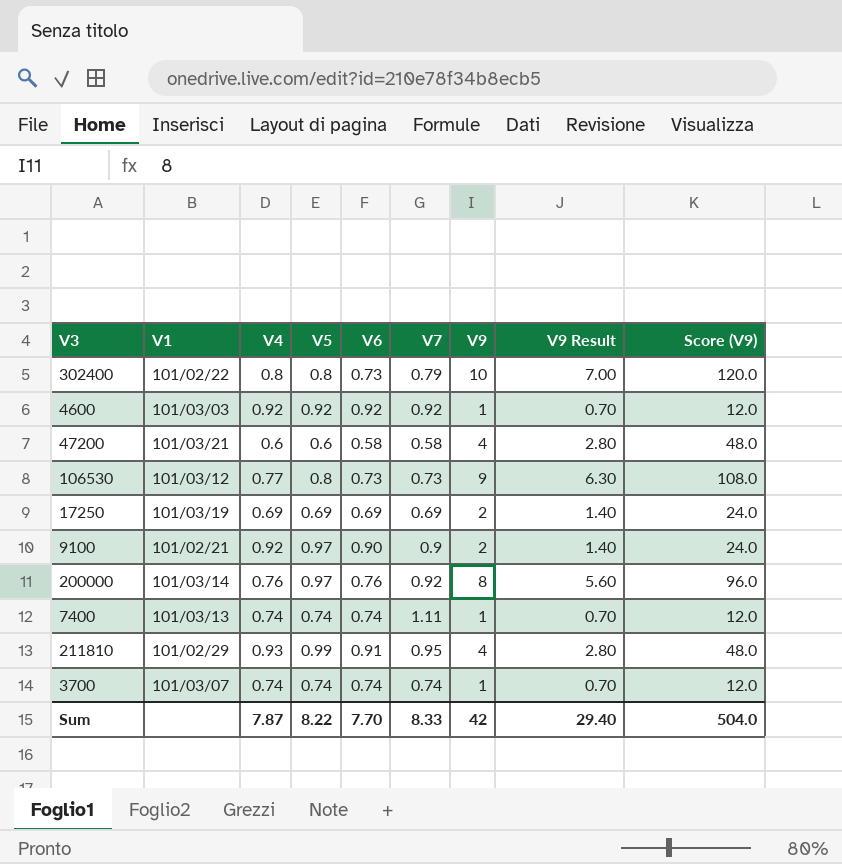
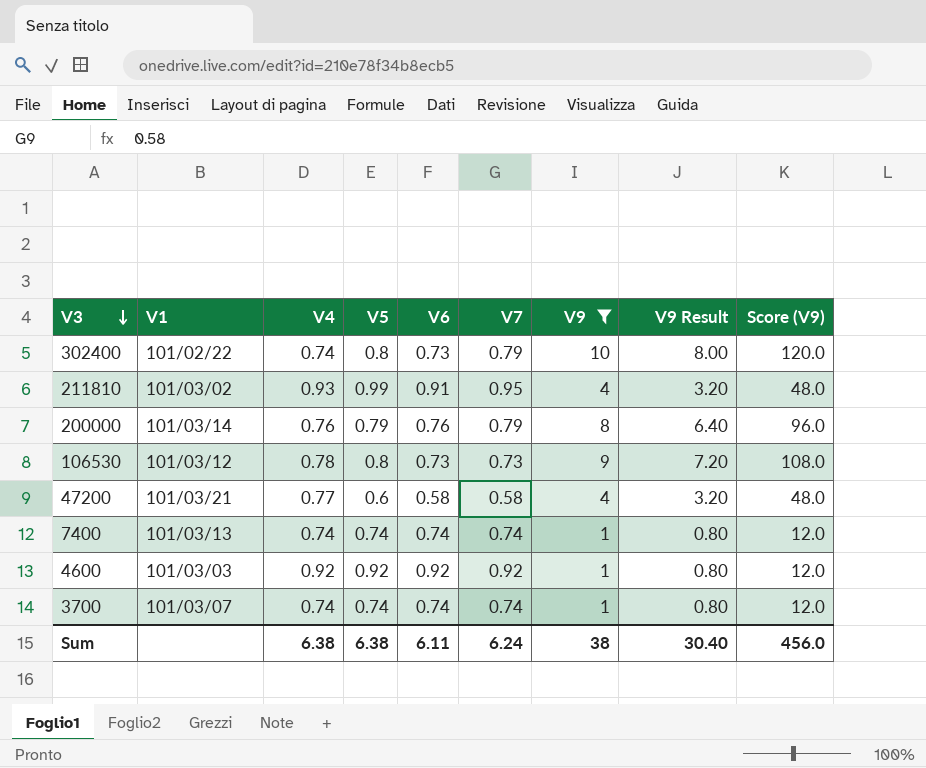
filter: none -> V9 != 2
row order: none -> V3 descending
column V9 Result | formula: [V9] * 0.7 -> [V9] * 0.8
302400 | V4: 0.8 -> 0.74
211810 | V1: 101/02/29 -> 101/03/02
200000 | V5: 0.97 -> 0.79
200000 | V7: 0.92 -> 0.79
106530 | V4: 0.77 -> 0.78
47200 | V4: 0.6 -> 0.77
7400 | V7: 1.11 -> 0.74
Sum | V4: 7.87 -> 6.38
Sum | V5: 8.22 -> 6.38
Sum | V6: 7.70 -> 6.11
Sum | V7: 8.33 -> 6.24
Sum | V9: 42 -> 38
Sum | V9 Result: 29.40 -> 30.40
Sum | Score (V9): 504.0 -> 456.0

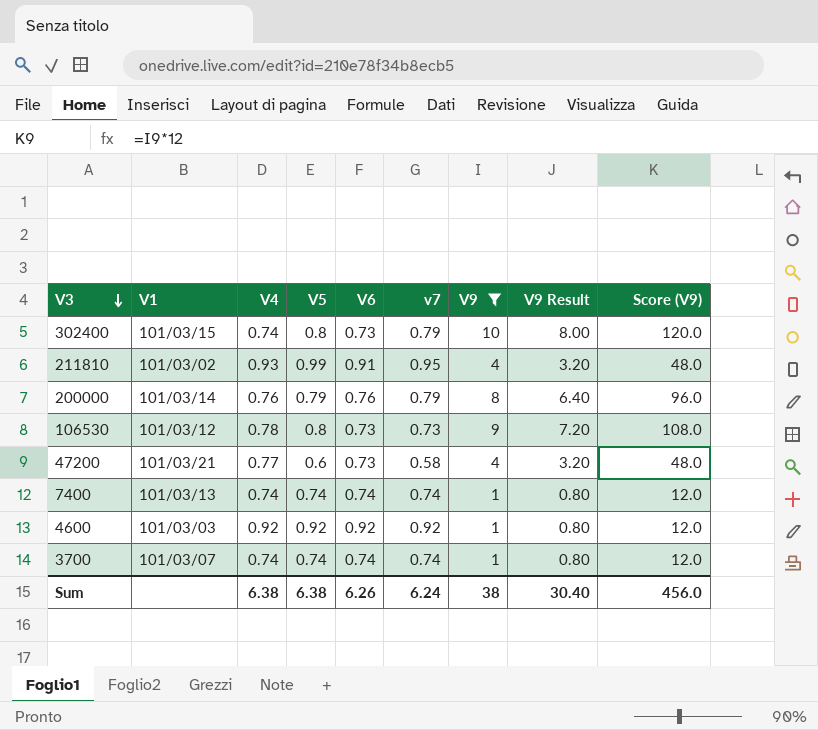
column name: V7 -> v7
302400 | V1: 101/02/22 -> 101/03/15
47200 | V6: 0.58 -> 0.73
Sum | V6: 6.11 -> 6.26

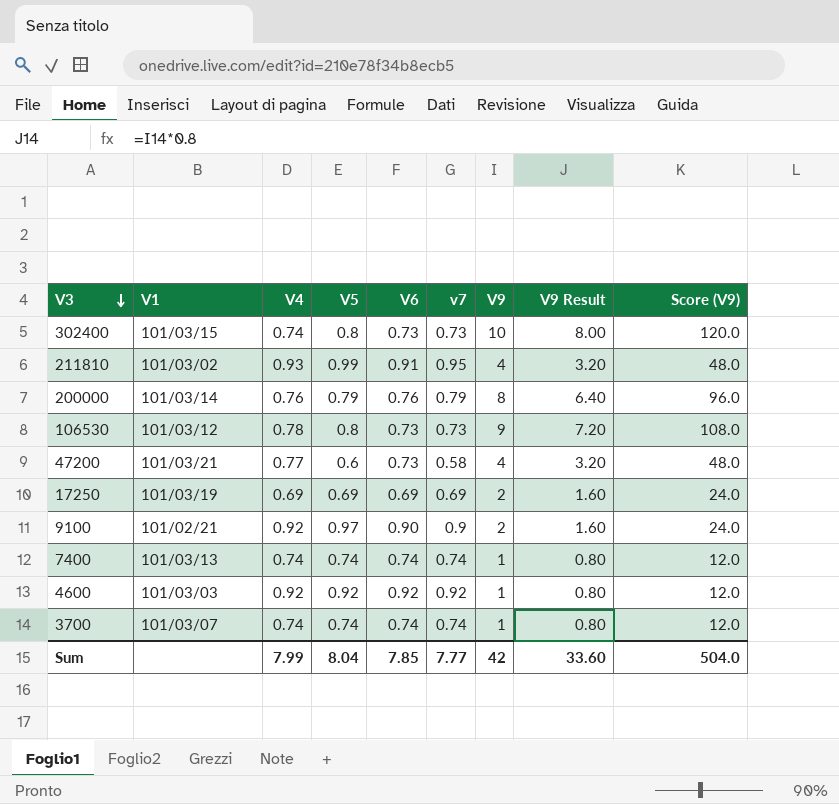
filter: V9 != 2 -> none
302400 | v7: 0.79 -> 0.73
Sum | V4: 6.38 -> 7.99
Sum | V5: 6.38 -> 8.04
Sum | V6: 6.26 -> 7.85
Sum | v7: 6.24 -> 7.77
Sum | V9: 38 -> 42
Sum | V9 Result: 30.40 -> 33.60
Sum | Score (V9): 456.0 -> 504.0

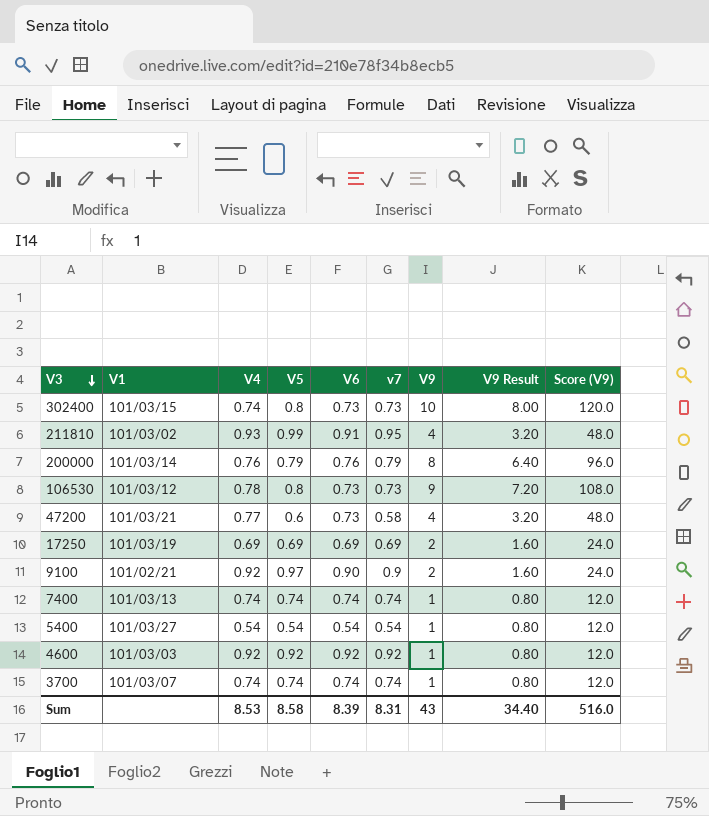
row 5400: none -> 101/03/27 | 0.54 | 0.54 | 0.54 | 0.54 | 1 | 0.80 | 12.0
Sum | V4: 7.99 -> 8.53
Sum | V5: 8.04 -> 8.58
Sum | V6: 7.85 -> 8.39
Sum | v7: 7.77 -> 8.31
Sum | V9: 42 -> 43
Sum | V9 Result: 33.60 -> 34.40
Sum | Score (V9): 504.0 -> 516.0

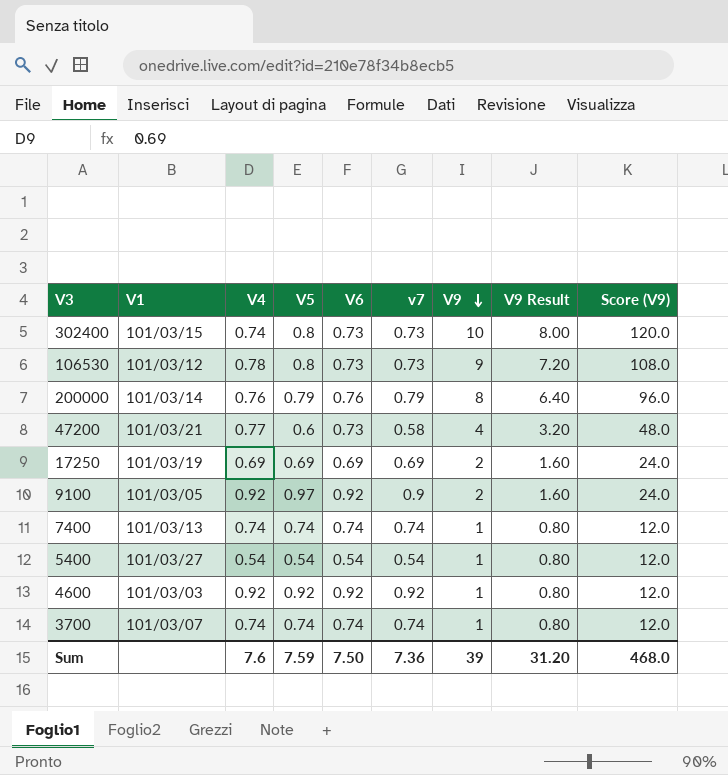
row order: V3 descending -> V9 descending
row 211810: 101/03/02 | 0.93 | 0.99 | 0.91 | 0.95 | 4 | 3.20 | 48.0 -> none
9100 | V1: 101/02/21 -> 101/03/05
9100 | V6: 0.90 -> 0.92
Sum | V4: 8.53 -> 7.6
Sum | V5: 8.58 -> 7.59
Sum | V6: 8.39 -> 7.50
Sum | v7: 8.31 -> 7.36
Sum | V9: 43 -> 39
Sum | V9 Result: 34.40 -> 31.20
Sum | Score (V9): 516.0 -> 468.0

